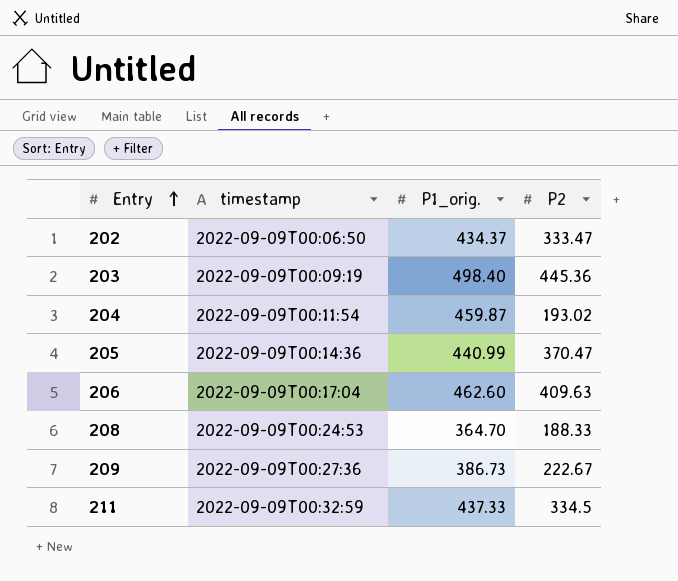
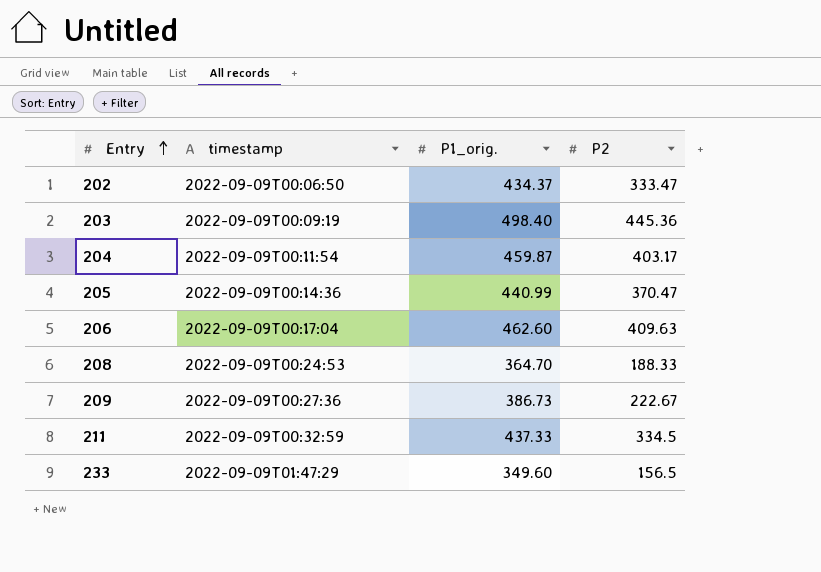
204 | P2: 193.02 -> 403.17
row 233: none -> 2022-09-09T01:47:29 | 349.60 | 156.5

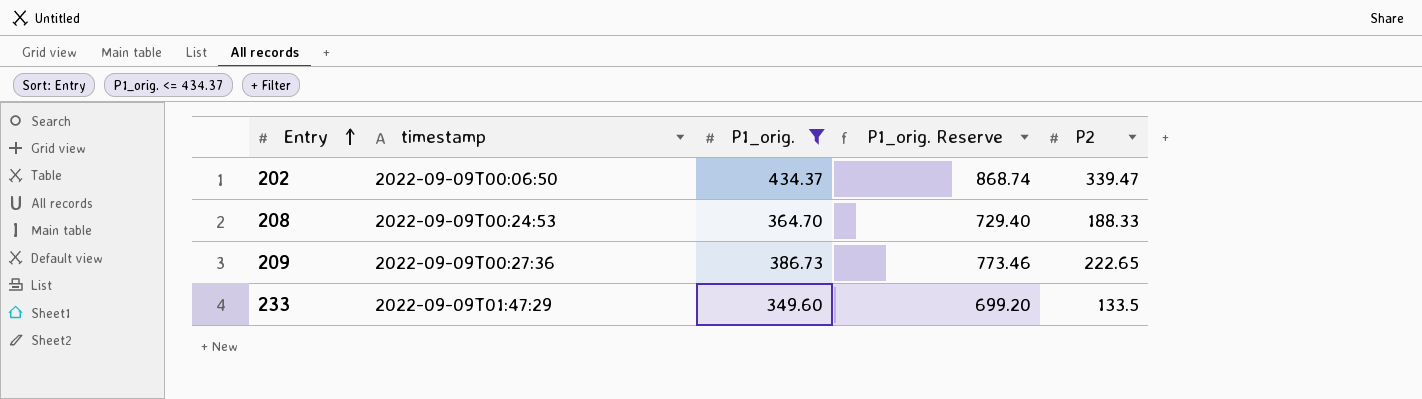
filter: none -> P1_orig. <= 434.37
column P1_orig. Reserve | formula: none -> [P1_orig.] * 2
202 | P2: 333.47 -> 339.47
209 | P2: 222.67 -> 222.65
233 | P2: 156.5 -> 133.5

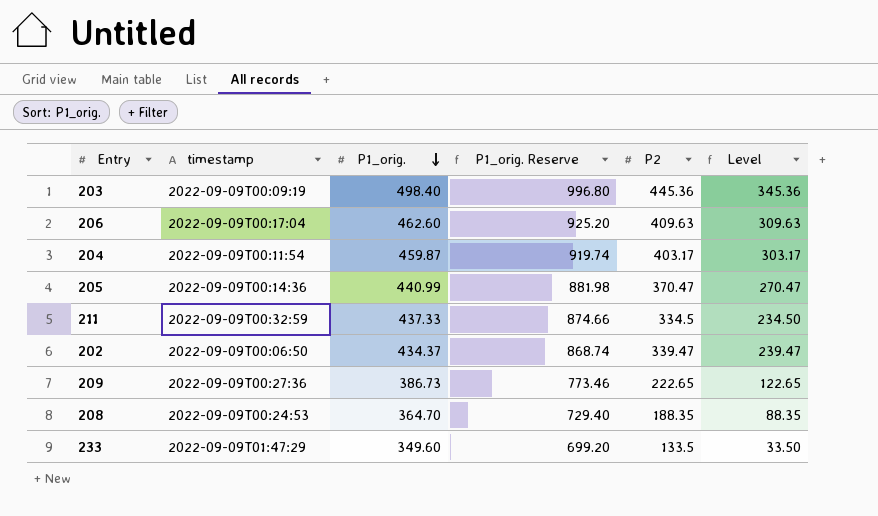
filter: P1_orig. <= 434.37 -> none
row order: Entry ascending -> P1_orig. descending
column Level | formula: none -> [P2] - 100
208 | P2: 188.33 -> 188.35

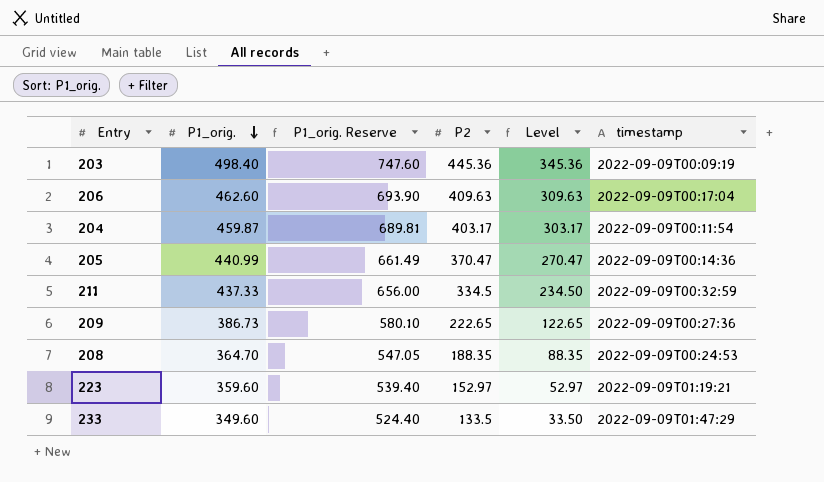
column P1_orig. Reserve | formula: [P1_orig.] * 2 -> [P1_orig.] * 1.5
column timestamp | position: 2 -> 6
row 202: 2022-09-09T00:06:50 | 434.37 | 868.74 | 339.47 | 239.47 -> none
row 223: none -> 359.60 | 539.40 | 152.97 | 52.97 | 2022-09-09T01:19:21

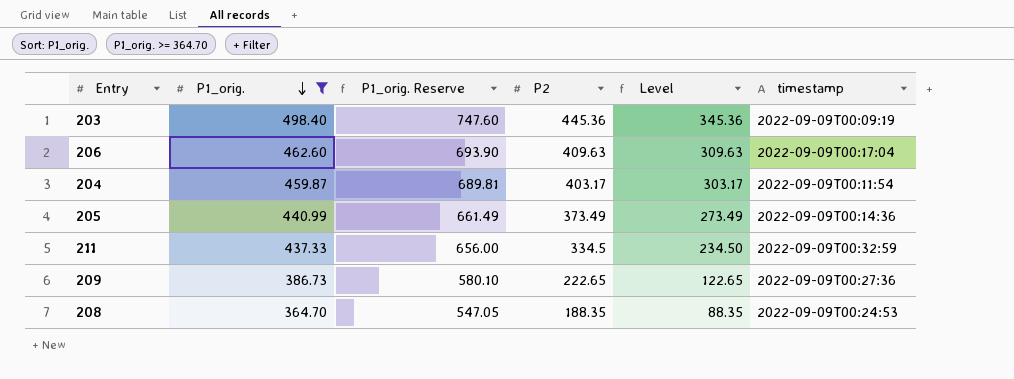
filter: none -> P1_orig. >= 364.70
205 | P2: 370.47 -> 373.49
205 | Level: 270.47 -> 273.49

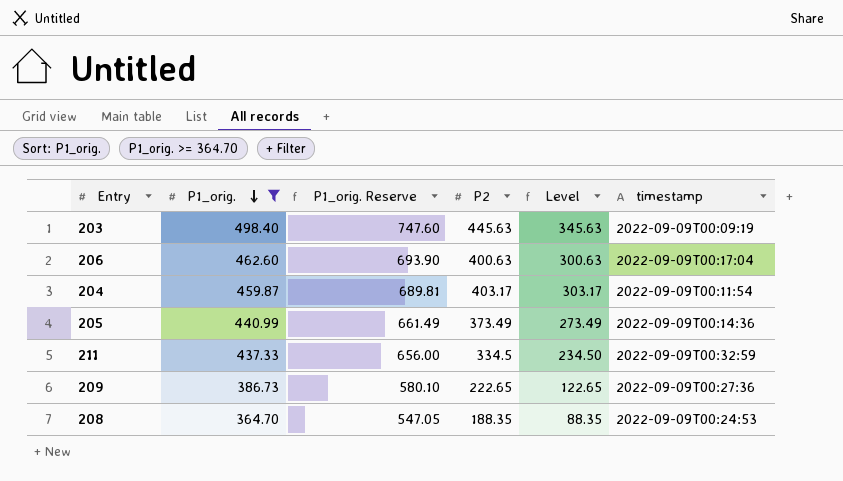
203 | P2: 445.36 -> 445.63
203 | Level: 345.36 -> 345.63
206 | P2: 409.63 -> 400.63
206 | Level: 309.63 -> 300.63

